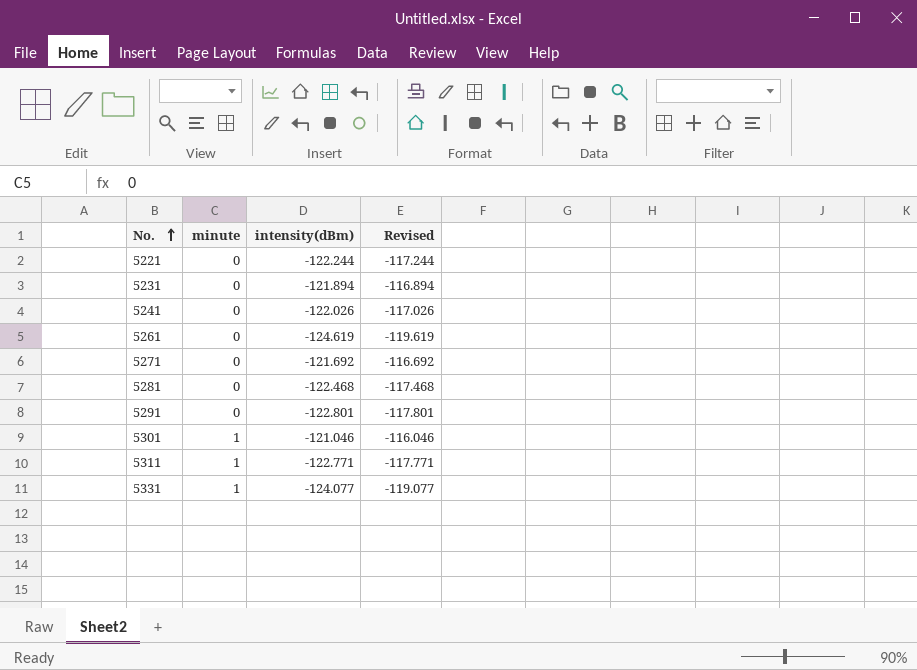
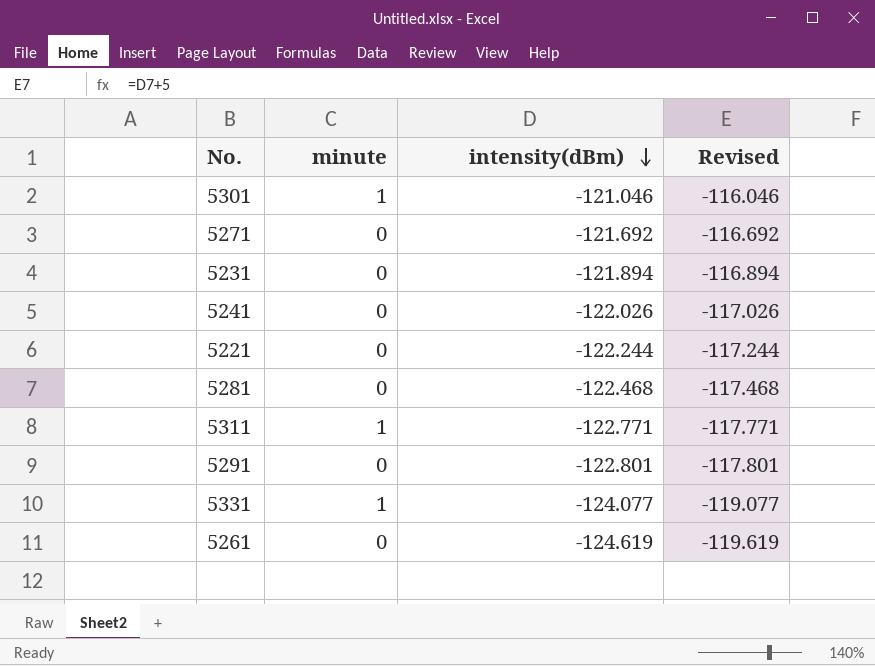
row order: No. ascending -> intensity(dBm) descending

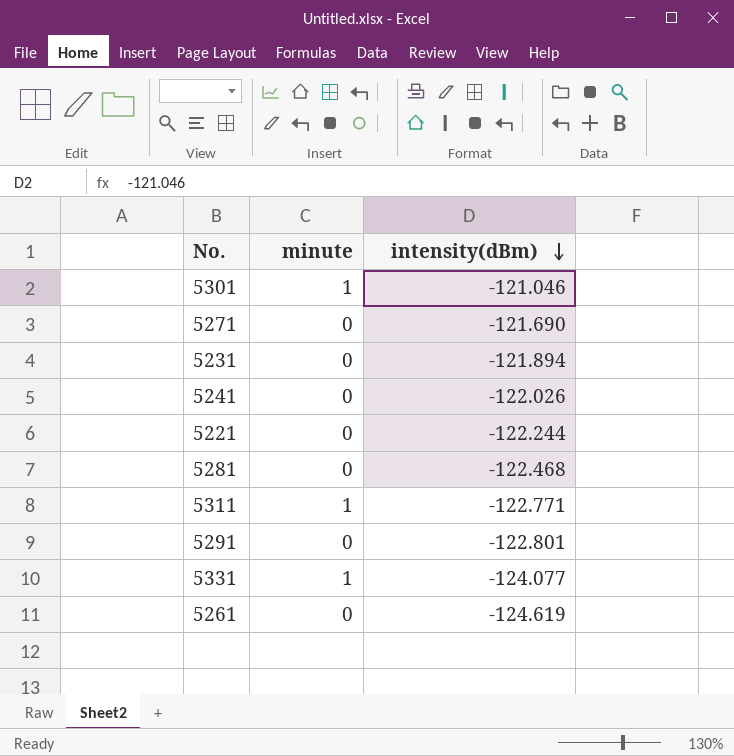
column Revised | formula: [intensity(dBm)] + 5 -> none
5271 | intensity(dBm): -121.692 -> -121.690

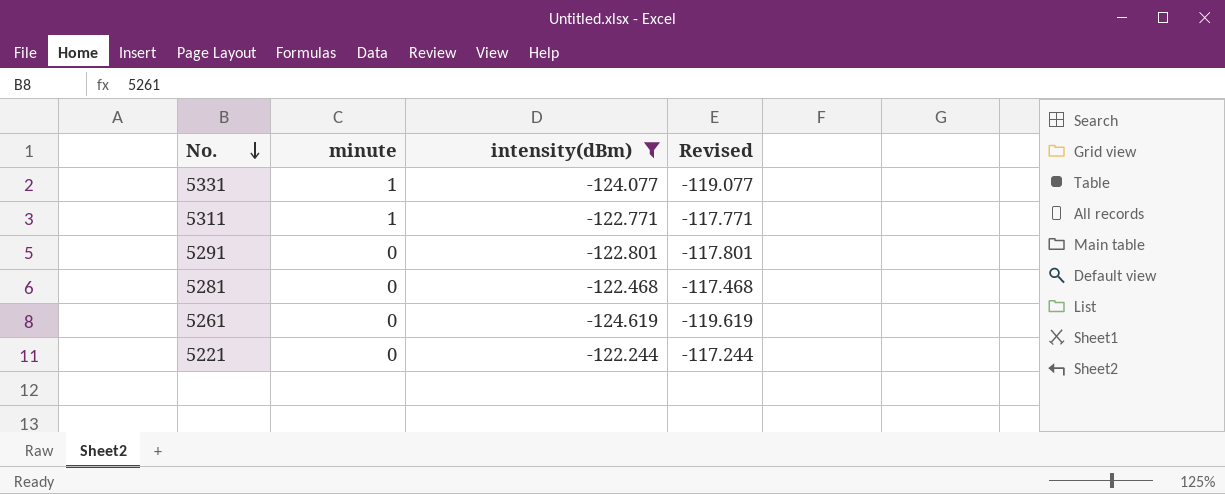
filter: none -> intensity(dBm) <= -122.244
row order: intensity(dBm) descending -> No. descending
column Revised | formula: none -> [intensity(dBm)] + 5

